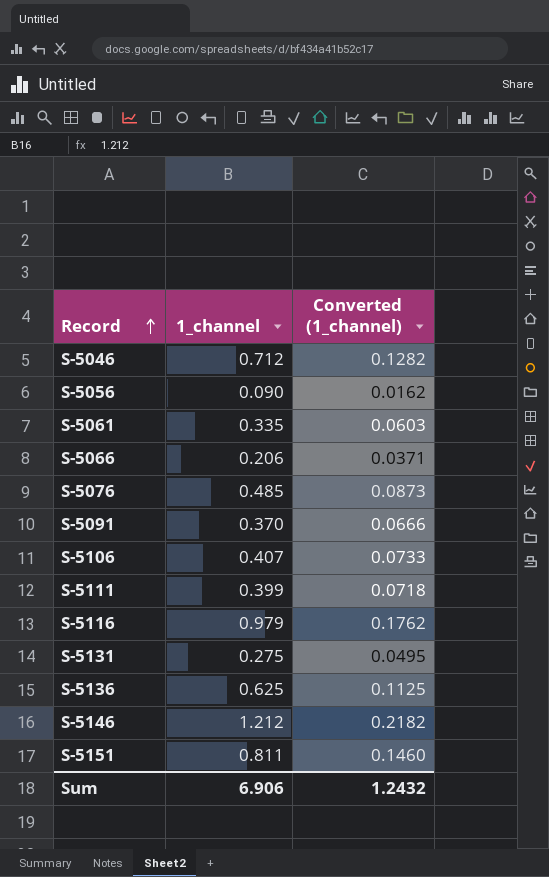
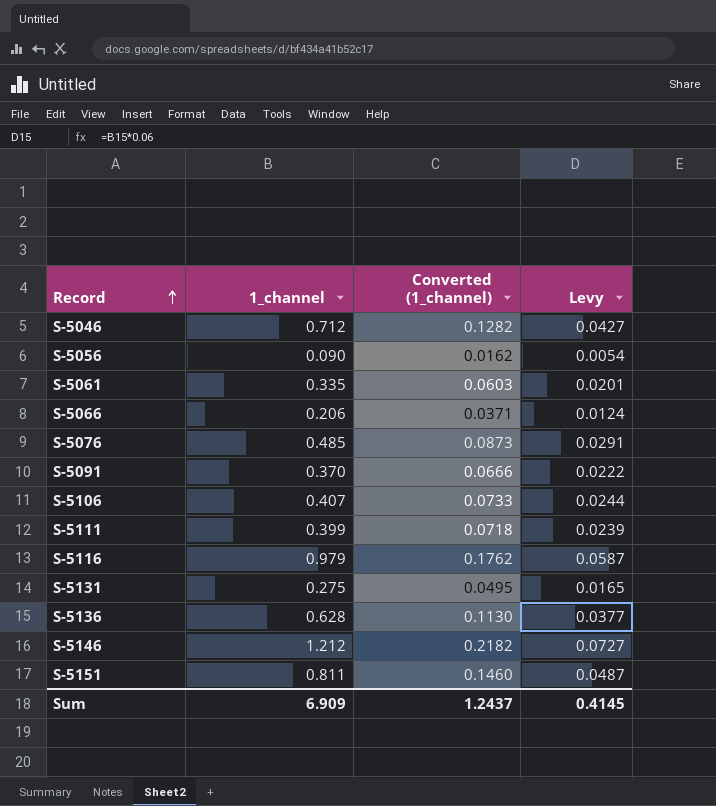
column Levy | formula: none -> [1_channel] * 0.06
S-5136 | 1_channel: 0.625 -> 0.628
S-5136 | Converted (1_channel): 0.1125 -> 0.1130
Sum | 1_channel: 6.906 -> 6.909
Sum | Converted (1_channel): 1.2432 -> 1.2437

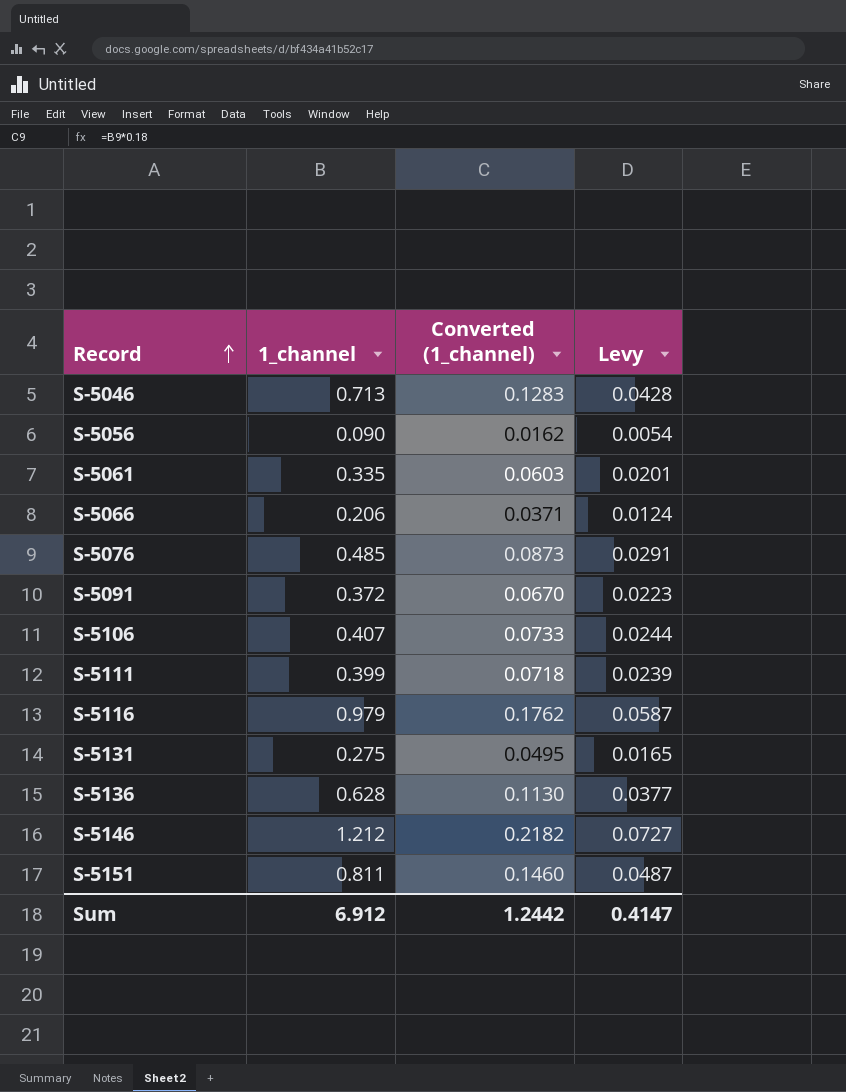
S-5046 | 1_channel: 0.712 -> 0.713
S-5046 | Converted (1_channel): 0.1282 -> 0.1283
S-5046 | Levy: 0.0427 -> 0.0428
S-5091 | 1_channel: 0.370 -> 0.372
S-5091 | Converted (1_channel): 0.0666 -> 0.0670
S-5091 | Levy: 0.0222 -> 0.0223
Sum | 1_channel: 6.909 -> 6.912
Sum | Converted (1_channel): 1.2437 -> 1.2442
Sum | Levy: 0.4145 -> 0.4147

